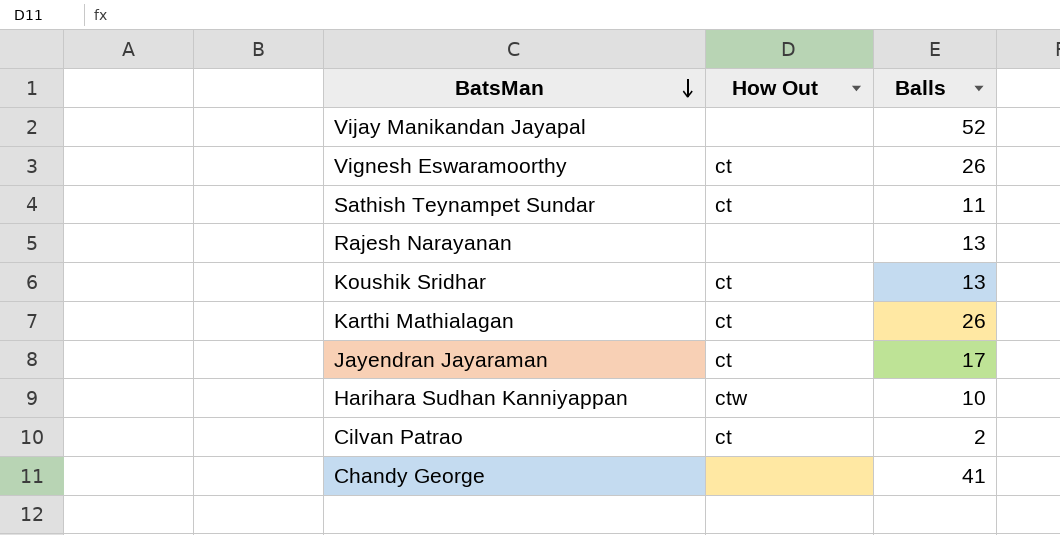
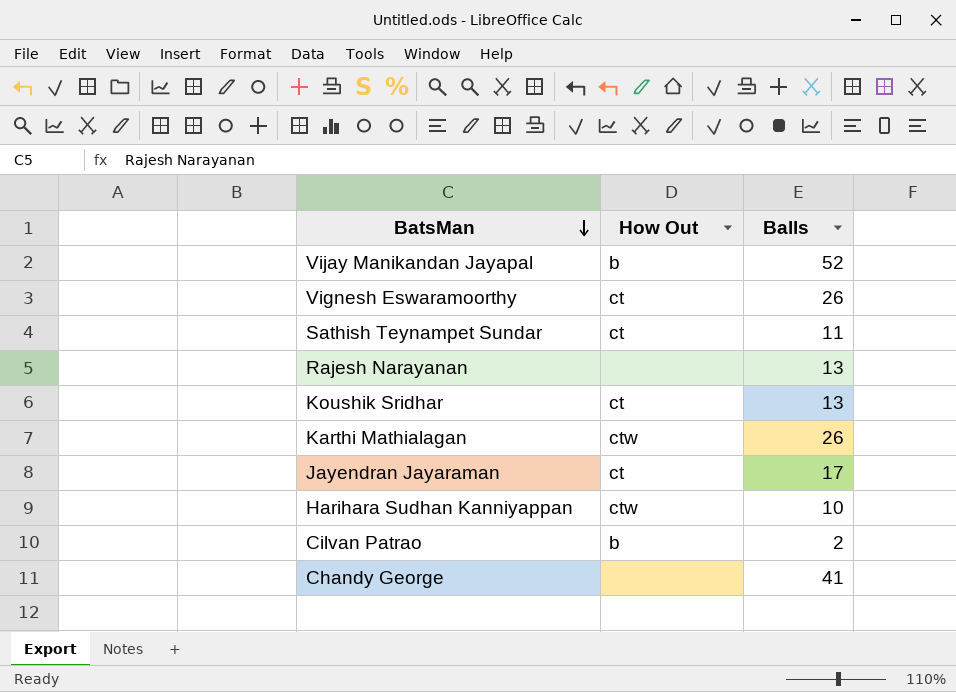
Vijay Manikandan Jayapal | How Out: none -> b
Karthi Mathialagan | How Out: ct -> ctw
Cilvan Patrao | How Out: ct -> b

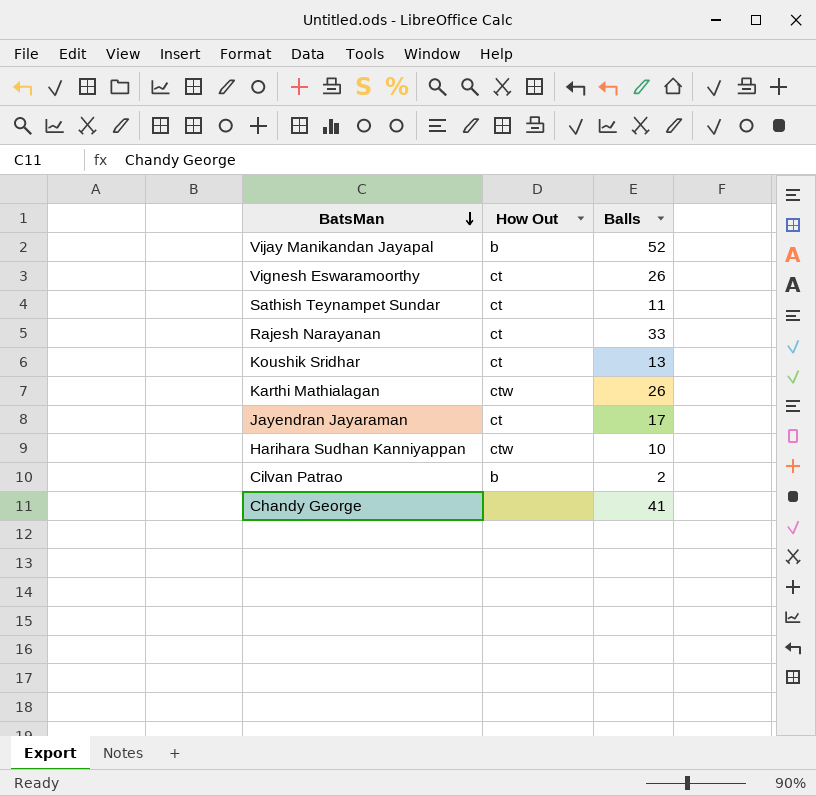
Rajesh Narayanan | How Out: none -> ct
Rajesh Narayanan | Balls: 13 -> 33

